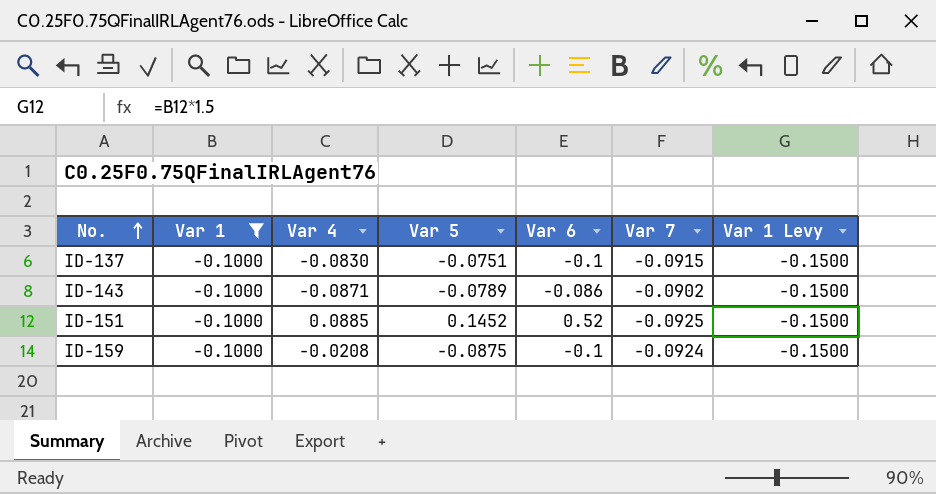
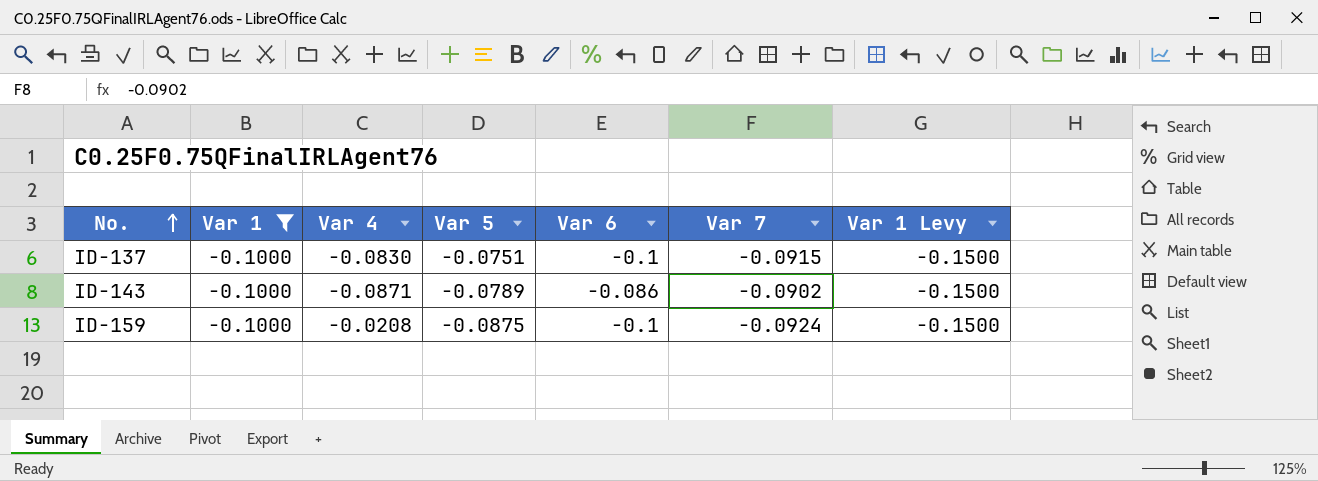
row ID-151: -0.1000 | 0.0885 | 0.1452 | 0.52 | -0.0925 | -0.1500 -> none

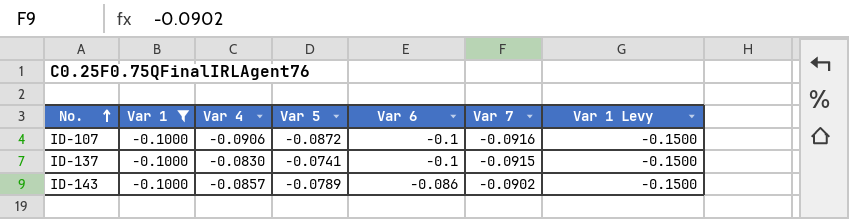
row ID-159: -0.1000 | -0.0208 | -0.0875 | -0.1 | -0.0924 | -0.1500 -> none
row ID-107: none -> -0.1000 | -0.0906 | -0.0872 | -0.1 | -0.0916 | -0.1500
ID-137 | Var 5: -0.0751 -> -0.0741
ID-143 | Var 4: -0.0871 -> -0.0857

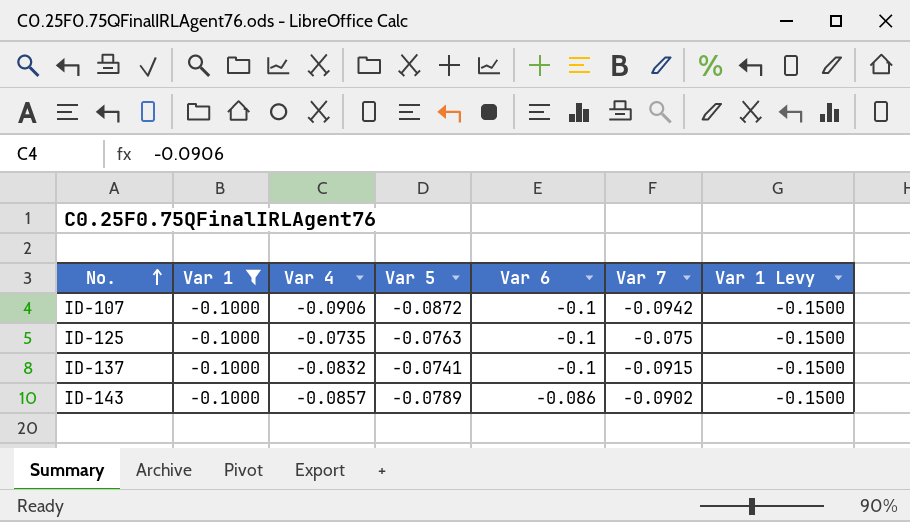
ID-107 | Var 7: -0.0916 -> -0.0942
row ID-125: none -> -0.1000 | -0.0735 | -0.0763 | -0.1 | -0.075 | -0.1500
ID-137 | Var 4: -0.0830 -> -0.0832

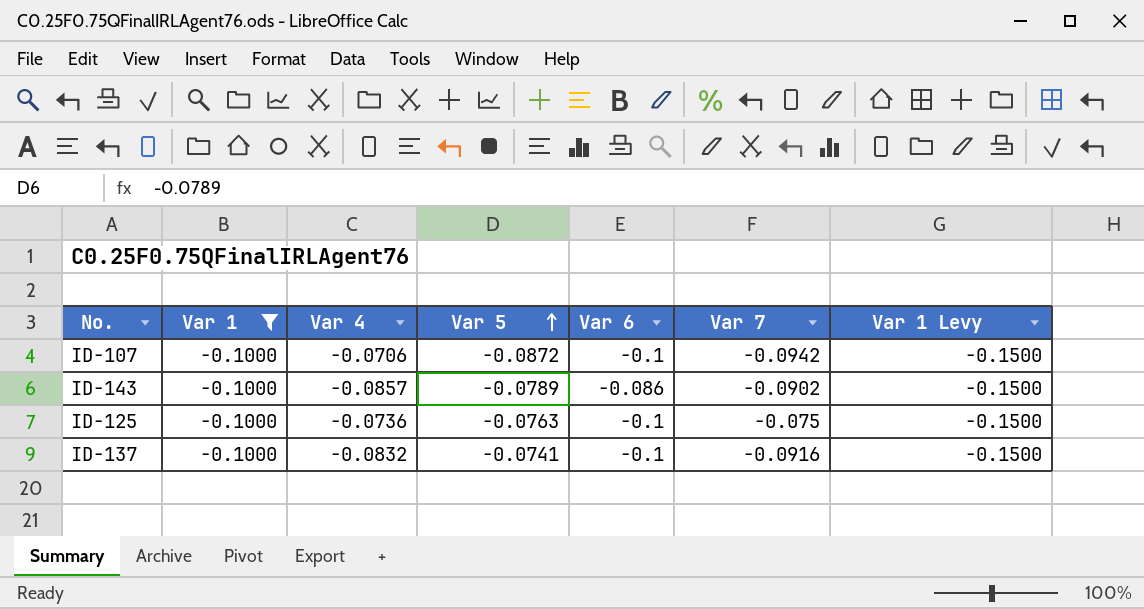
row order: No. ascending -> Var 5 ascending
ID-107 | Var 4: -0.0906 -> -0.0706
ID-125 | Var 4: -0.0735 -> -0.0736
ID-137 | Var 7: -0.0915 -> -0.0916

